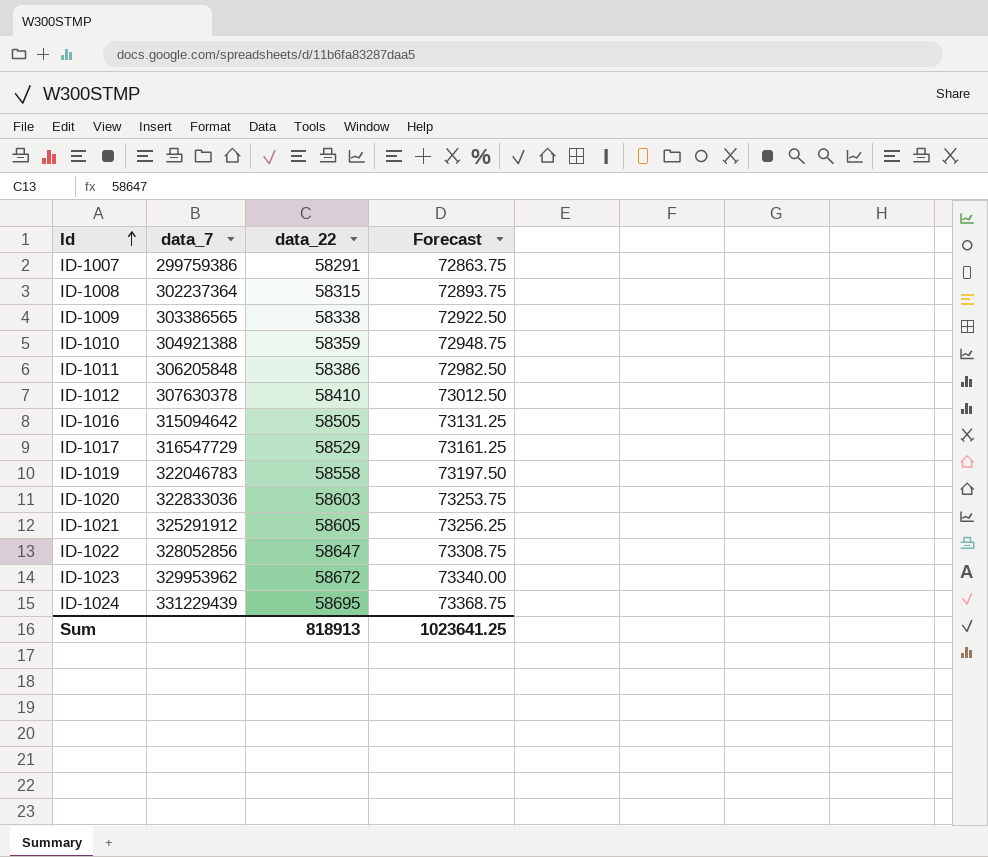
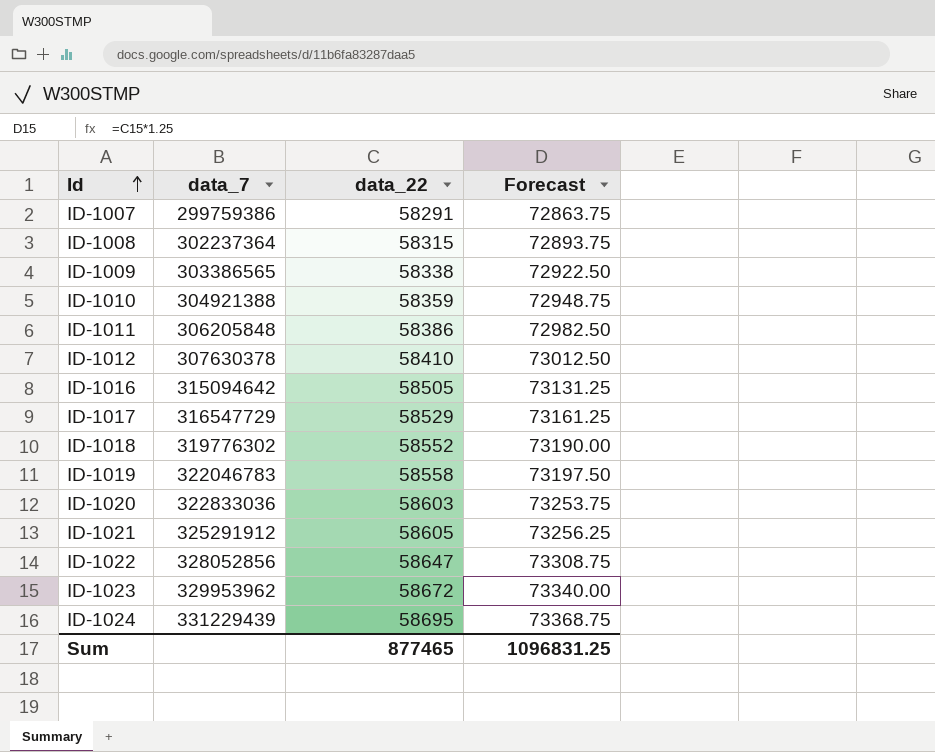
row ID-1018: none -> 319776302 | 58552 | 73190.00
Sum | data_22: 818913 -> 877465
Sum | Forecast: 1023641.25 -> 1096831.25

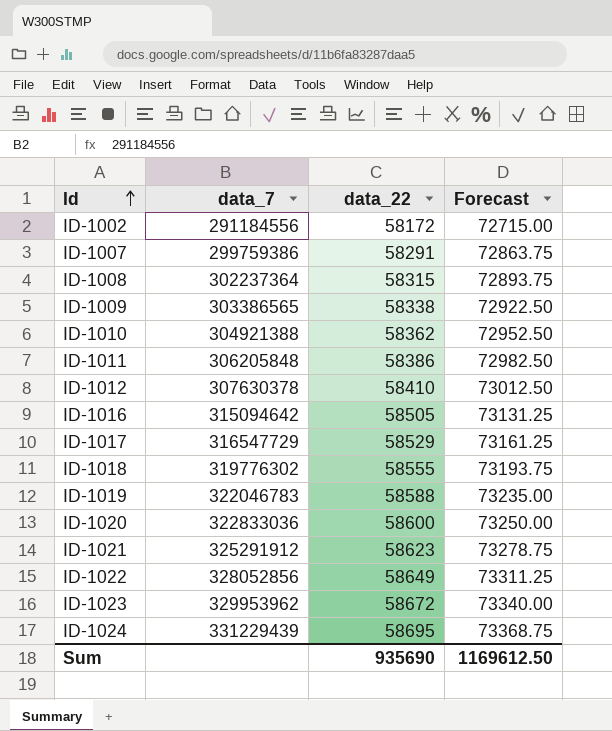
row ID-1002: none -> 291184556 | 58172 | 72715.00
ID-1010 | data_22: 58359 -> 58362
ID-1010 | Forecast: 72948.75 -> 72952.50
ID-1018 | data_22: 58552 -> 58555
ID-1018 | Forecast: 73190.00 -> 73193.75
ID-1019 | data_22: 58558 -> 58588
ID-1019 | Forecast: 73197.50 -> 73235.00
ID-1020 | data_22: 58603 -> 58600
ID-1020 | Forecast: 73253.75 -> 73250.00
ID-1021 | data_22: 58605 -> 58623
ID-1021 | Forecast: 73256.25 -> 73278.75
ID-1022 | data_22: 58647 -> 58649
ID-1022 | Forecast: 73308.75 -> 73311.25
Sum | data_22: 877465 -> 935690
Sum | Forecast: 1096831.25 -> 1169612.50

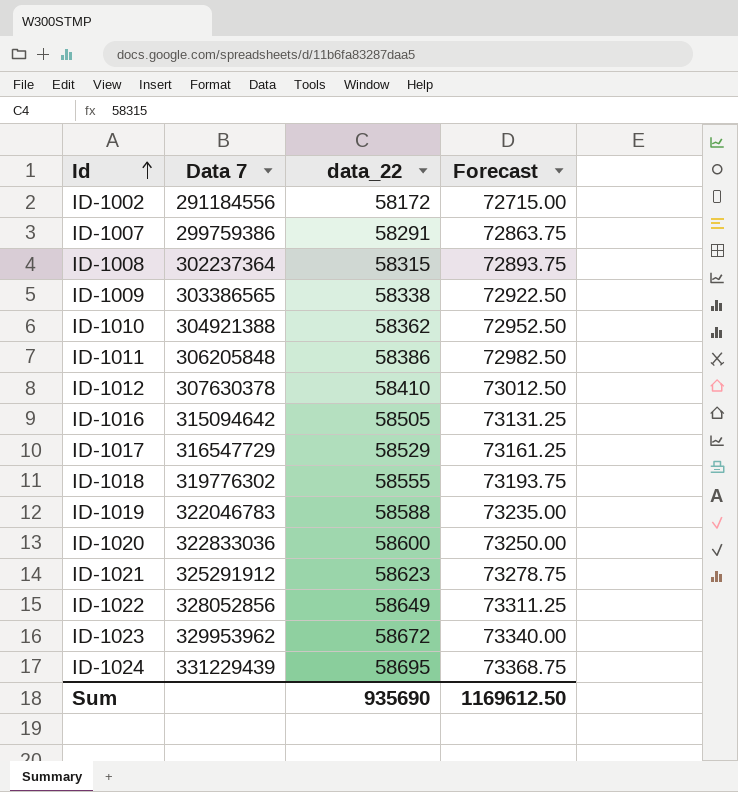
column name: data_7 -> Data 7

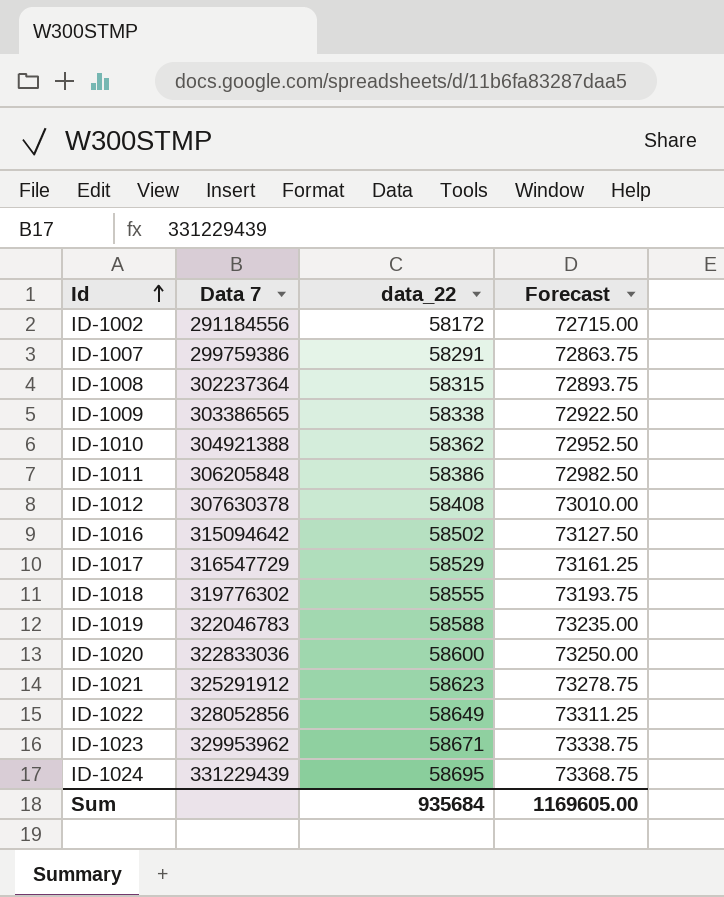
ID-1012 | data_22: 58410 -> 58408
ID-1012 | Forecast: 73012.50 -> 73010.00
ID-1016 | data_22: 58505 -> 58502
ID-1016 | Forecast: 73131.25 -> 73127.50
ID-1023 | data_22: 58672 -> 58671
ID-1023 | Forecast: 73340.00 -> 73338.75
Sum | data_22: 935690 -> 935684
Sum | Forecast: 1169612.50 -> 1169605.00

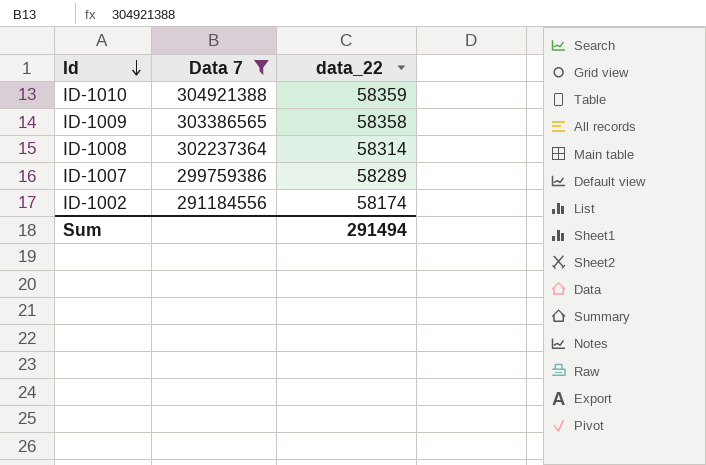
filter: none -> Data 7 <= 304921388
row order: Id ascending -> Id descending
column Forecast | formula: [data_22] * 1.25 -> none
ID-1010 | data_22: 58362 -> 58359
ID-1009 | data_22: 58338 -> 58358
ID-1008 | data_22: 58315 -> 58314
ID-1007 | data_22: 58291 -> 58289
ID-1002 | data_22: 58172 -> 58174
Sum | data_22: 935684 -> 291494

